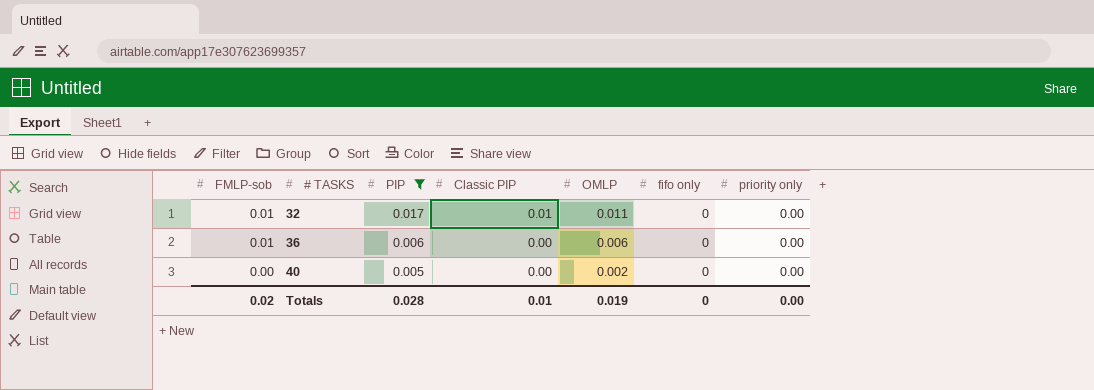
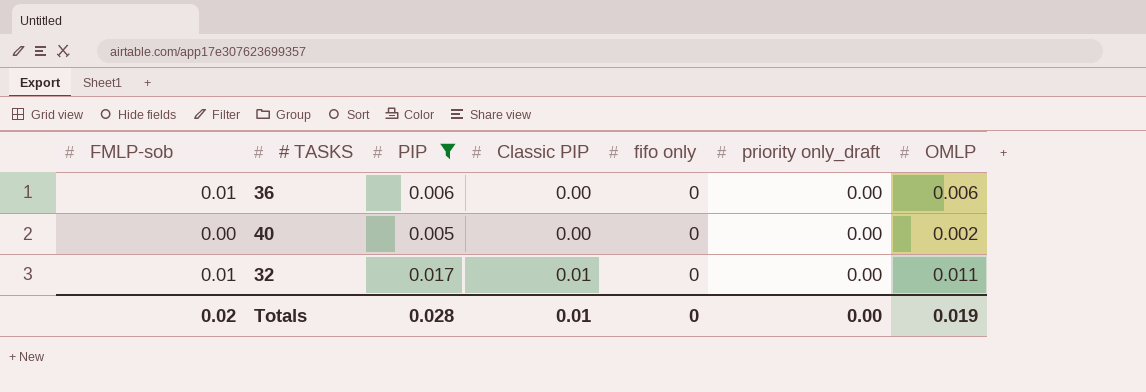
row order: FMLP-sob descending -> Classic PIP ascending
column name: priority only -> priority only_draft
column OMLP | position: 5 -> 7

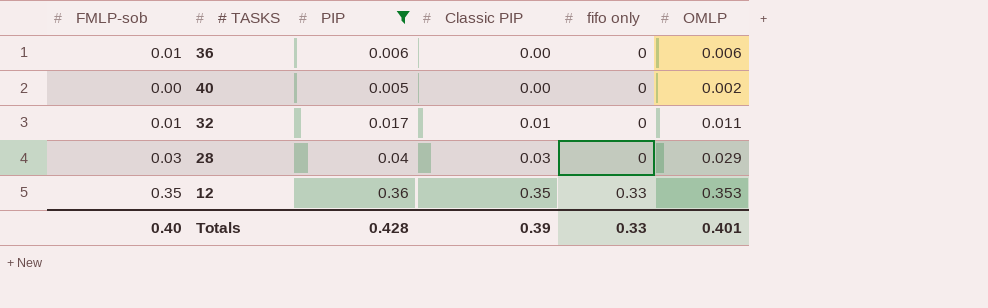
column priority only_draft | position: 6 -> none
row 28: none -> 0.03 | 0.04 | 0.03 | 0 | 0.029
row 12: none -> 0.35 | 0.36 | 0.35 | 0.33 | 0.353
Totals | FMLP-sob: 0.02 -> 0.40
Totals | PIP: 0.028 -> 0.428
Totals | Classic PIP: 0.01 -> 0.39
Totals | fifo only: 0 -> 0.33
Totals | OMLP: 0.019 -> 0.401

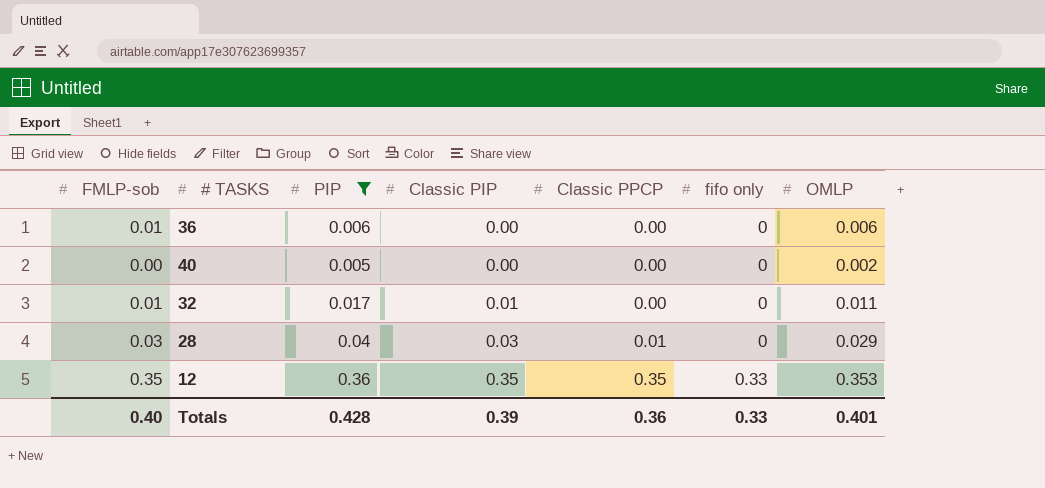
column Classic PPCP | position: none -> 5

